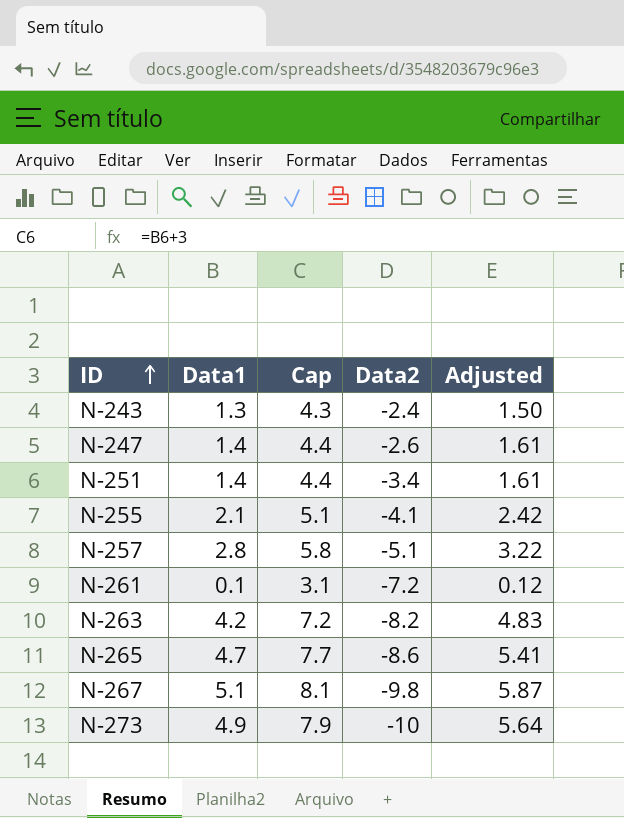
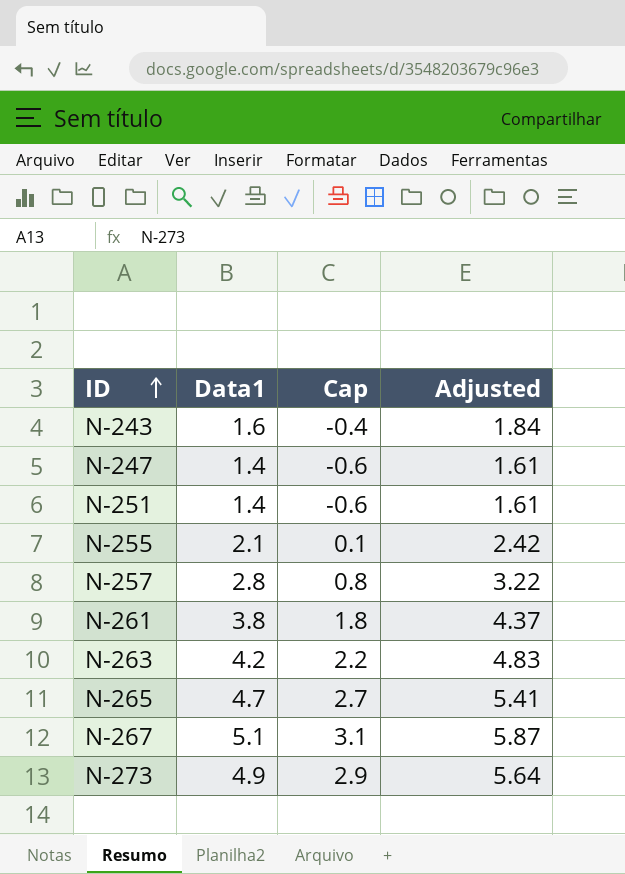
column Data2 | position: 4 -> none
column Cap | formula: [Data1] + 3 -> [Data1] - 2
N-243 | Data1: 1.3 -> 1.6
N-243 | Adjusted: 1.50 -> 1.84
N-261 | Data1: 0.1 -> 3.8
N-261 | Adjusted: 0.12 -> 4.37

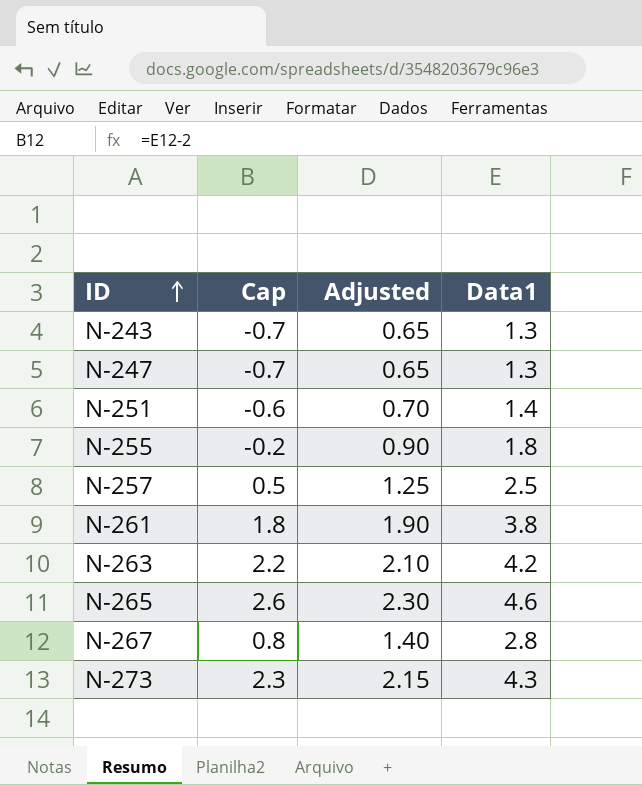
column Adjusted | formula: [Data1] * 1.15 -> [Data1] * 0.5
column Data1 | position: 2 -> 4
N-243 | Cap: -0.4 -> -0.7
N-243 | Data1: 1.6 -> 1.3
N-247 | Cap: -0.6 -> -0.7
N-247 | Data1: 1.4 -> 1.3
N-255 | Cap: 0.1 -> -0.2
N-255 | Data1: 2.1 -> 1.8
N-257 | Cap: 0.8 -> 0.5
N-257 | Data1: 2.8 -> 2.5
N-265 | Cap: 2.7 -> 2.6
N-265 | Data1: 4.7 -> 4.6
N-267 | Cap: 3.1 -> 0.8
N-267 | Data1: 5.1 -> 2.8
N-273 | Cap: 2.9 -> 2.3
N-273 | Data1: 4.9 -> 4.3

